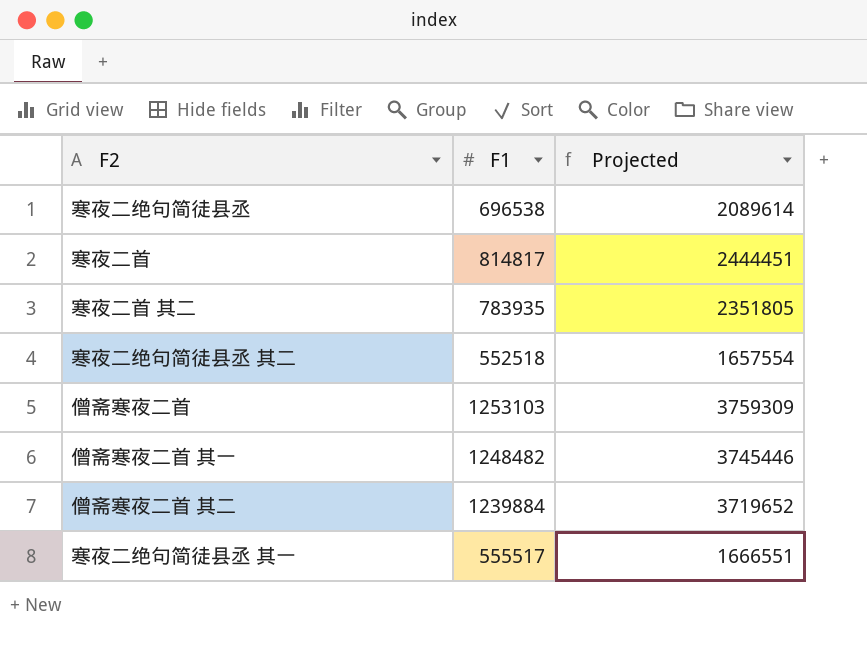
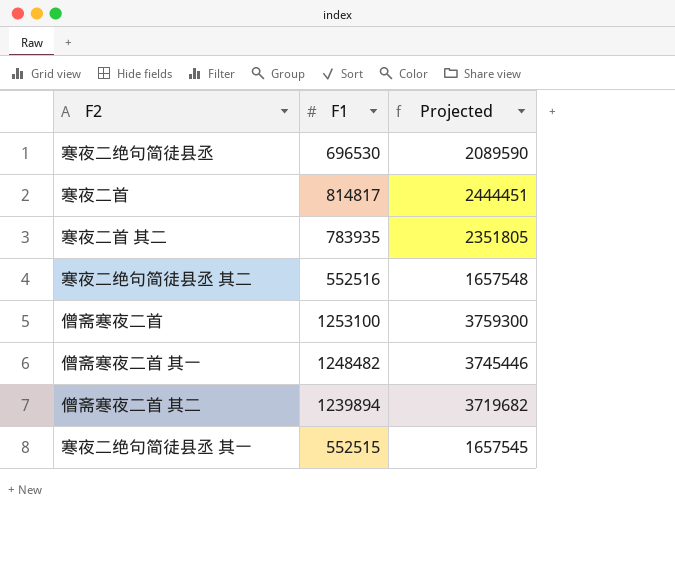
寒夜二绝句简徒县丞 | F1: 696538 -> 696530
寒夜二绝句简徒县丞 | Projected: 2089614 -> 2089590
寒夜二绝句简徒县丞 其二 | F1: 552518 -> 552516
寒夜二绝句简徒县丞 其二 | Projected: 1657554 -> 1657548
僧斋寒夜二首 | F1: 1253103 -> 1253100
僧斋寒夜二首 | Projected: 3759309 -> 3759300
僧斋寒夜二首 其二 | F1: 1239884 -> 1239894
僧斋寒夜二首 其二 | Projected: 3719652 -> 3719682
寒夜二绝句简徒县丞 其一 | F1: 555517 -> 552515
寒夜二绝句简徒县丞 其一 | Projected: 1666551 -> 1657545

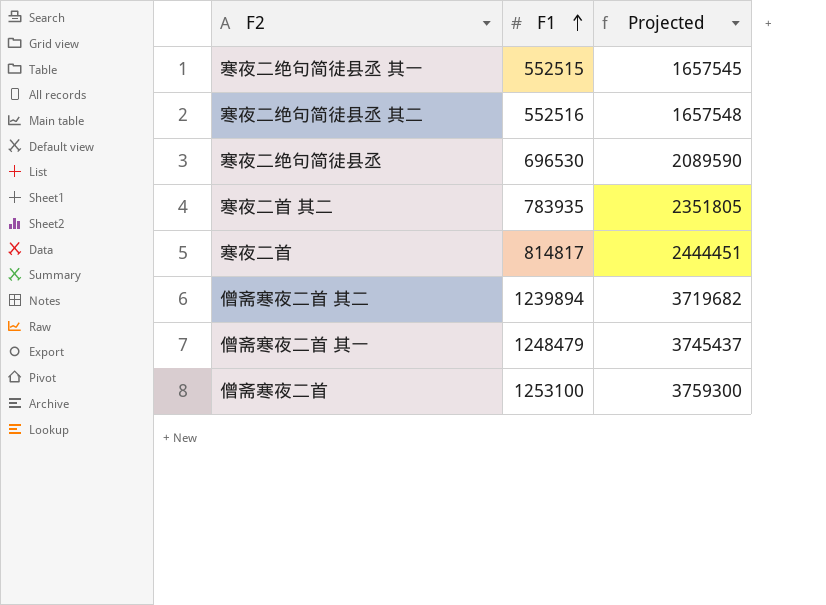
row order: none -> F1 ascending
僧斋寒夜二首 其一 | F1: 1248482 -> 1248479
僧斋寒夜二首 其一 | Projected: 3745446 -> 3745437

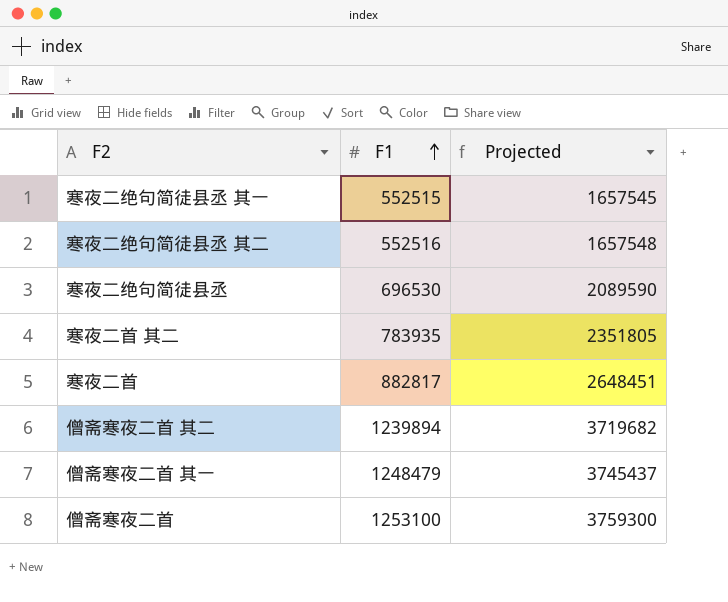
寒夜二首 | F1: 814817 -> 882817
寒夜二首 | Projected: 2444451 -> 2648451

